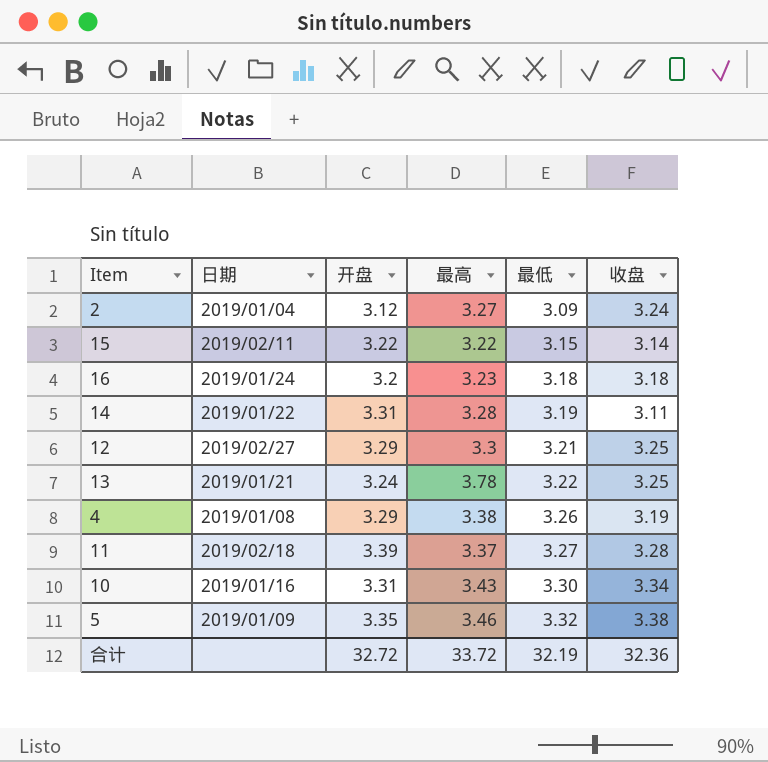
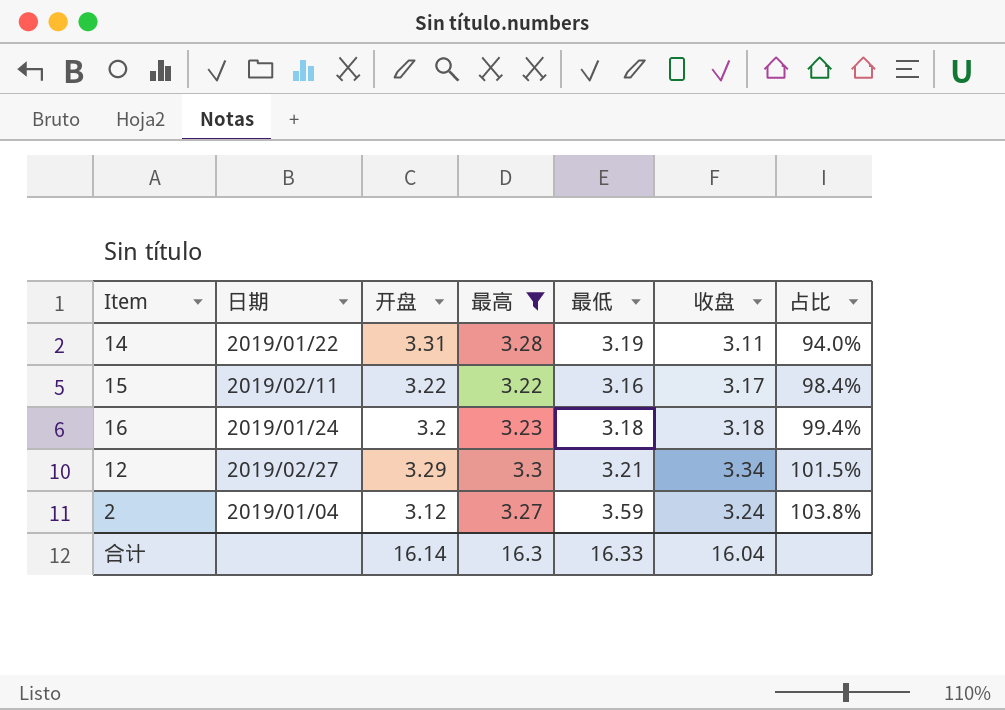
filter: none -> 最高 <= 3.3
row order: 最低 ascending -> 占比 ascending
column 占比 | formula: none -> [收盘] / [开盘]
15 | 最低: 3.15 -> 3.16
15 | 收盘: 3.14 -> 3.17
12 | 收盘: 3.25 -> 3.34
2 | 最低: 3.09 -> 3.59
合计 | 开盘: 32.72 -> 16.14
合计 | 最高: 33.72 -> 16.3
合计 | 最低: 32.19 -> 16.33
合计 | 收盘: 32.36 -> 16.04

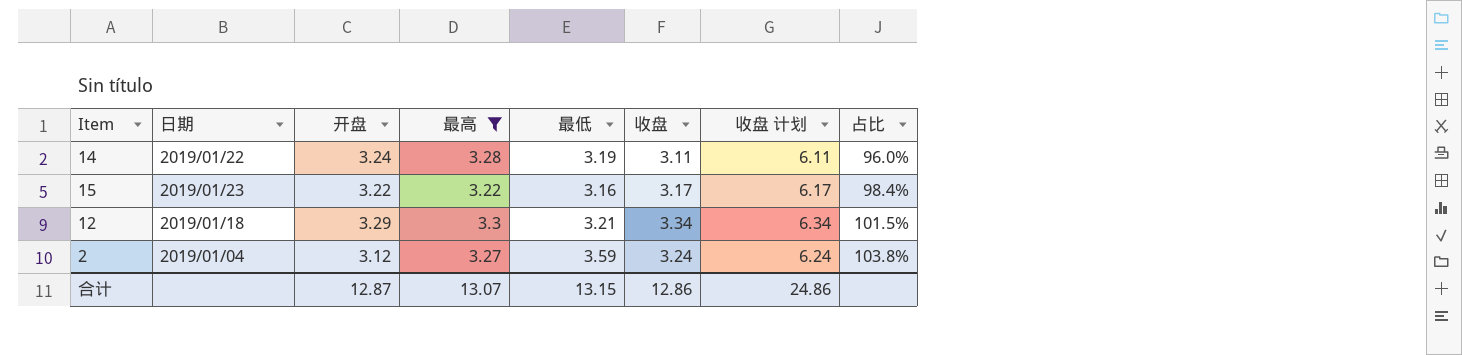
column 收盘 计划 | formula: none -> [收盘] + 3
row 16: 2019/01/24 | 3.2 | 3.23 | 3.18 | 3.18 | 99.4% -> none
14 | 开盘: 3.31 -> 3.24
14 | 占比: 94.0% -> 96.0%
15 | 日期: 2019/02/11 -> 2019/01/23
12 | 日期: 2019/02/27 -> 2019/01/18
合计 | 开盘: 16.14 -> 12.87
合计 | 最高: 16.3 -> 13.07
合计 | 最低: 16.33 -> 13.15
合计 | 收盘: 16.04 -> 12.86

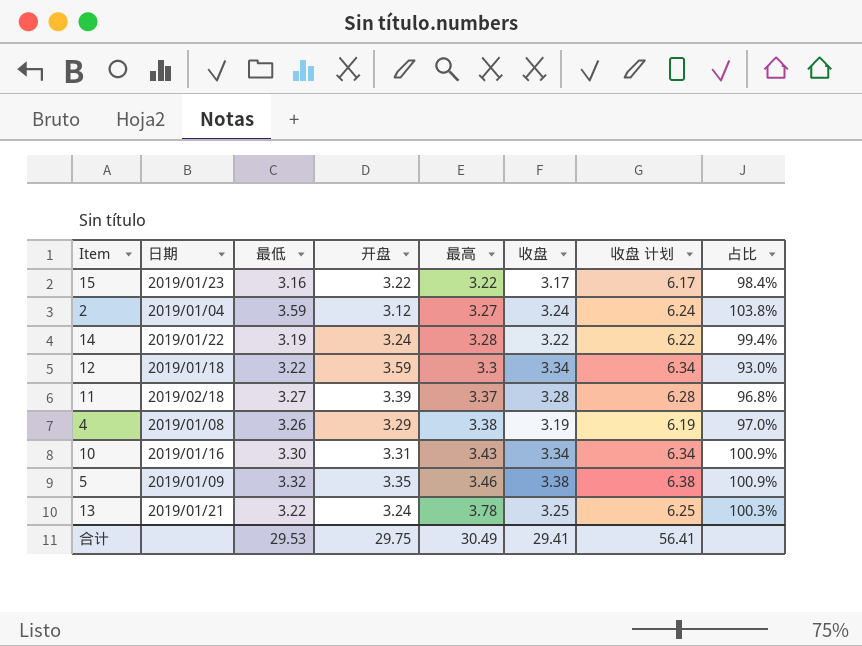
filter: 最高 <= 3.3 -> none
row order: 占比 ascending -> 最高 ascending
column 最低 | position: 5 -> 3
14 | 收盘: 3.11 -> 3.22
14 | 收盘 计划: 6.11 -> 6.22
14 | 占比: 96.0% -> 99.4%
12 | 最低: 3.21 -> 3.22
12 | 开盘: 3.29 -> 3.59
12 | 占比: 101.5% -> 93.0%
合计 | 最低: 13.15 -> 29.53
合计 | 开盘: 12.87 -> 29.75
合计 | 最高: 13.07 -> 30.49
合计 | 收盘: 12.86 -> 29.41
合计 | 收盘 计划: 24.86 -> 56.41

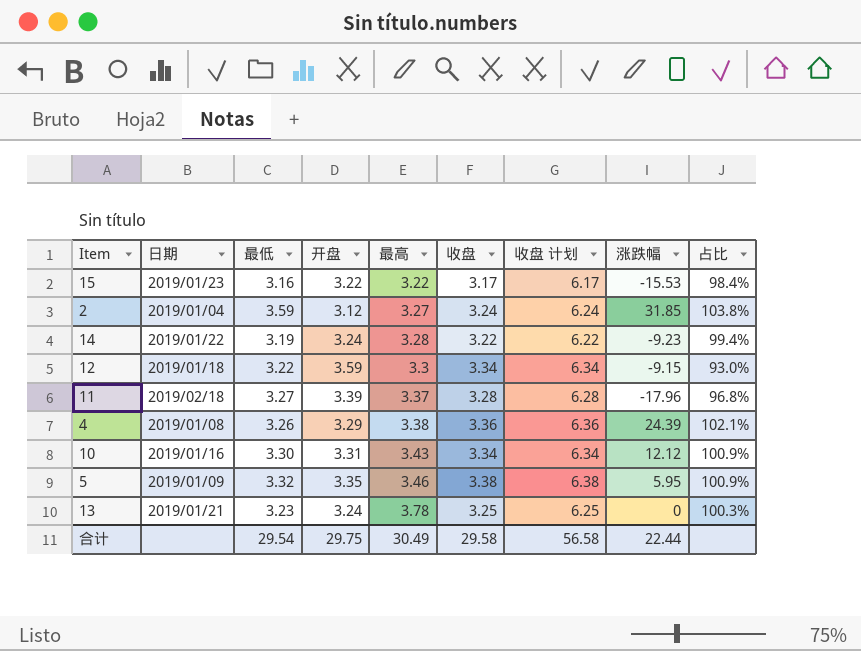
column 涨跌幅 | position: none -> 8
4 | 收盘: 3.19 -> 3.36
4 | 收盘 计划: 6.19 -> 6.36
4 | 占比: 97.0% -> 102.1%
13 | 最低: 3.22 -> 3.23
合计 | 最低: 29.53 -> 29.54
合计 | 收盘: 29.41 -> 29.58
合计 | 收盘 计划: 56.41 -> 56.58

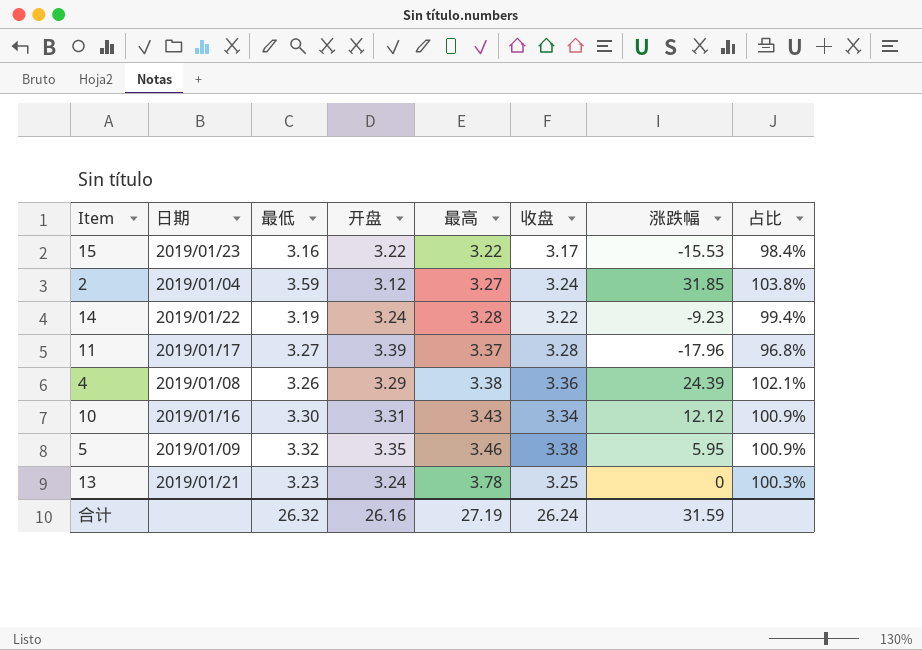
column 收盘 计划 | formula: [收盘] + 3 -> none
row 12: 2019/01/18 | 3.22 | 3.59 | 3.3 | 3.34 | 6.34 | -9.15 | 93.0% -> none
11 | 日期: 2019/02/18 -> 2019/01/17
合计 | 最低: 29.54 -> 26.32
合计 | 开盘: 29.75 -> 26.16
合计 | 最高: 30.49 -> 27.19
合计 | 收盘: 29.58 -> 26.24
合计 | 涨跌幅: 22.44 -> 31.59

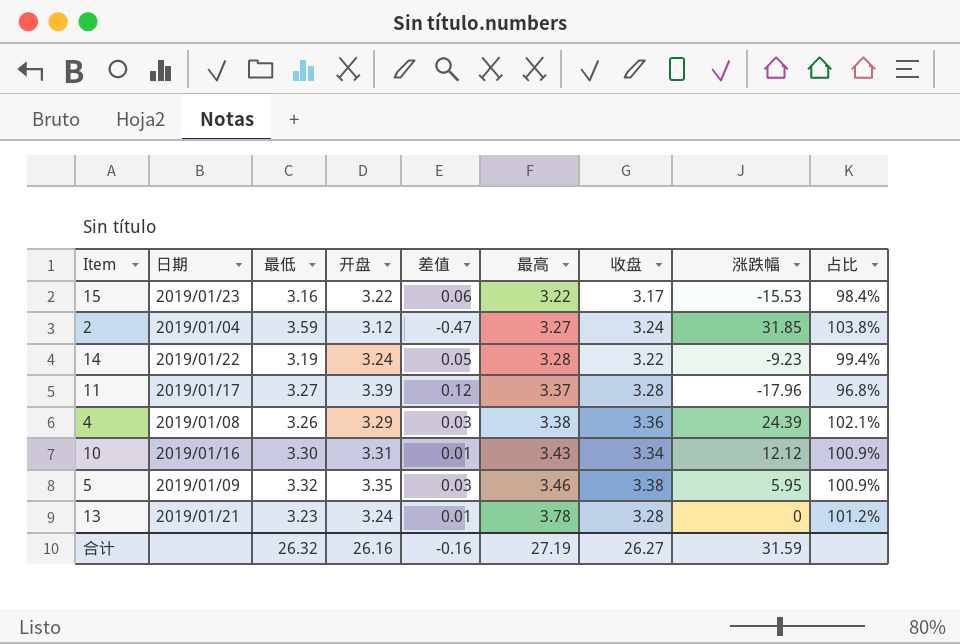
column 差值 | formula: none -> [开盘] - [最低]
13 | 收盘: 3.25 -> 3.28
13 | 占比: 100.3% -> 101.2%
合计 | 收盘: 26.24 -> 26.27

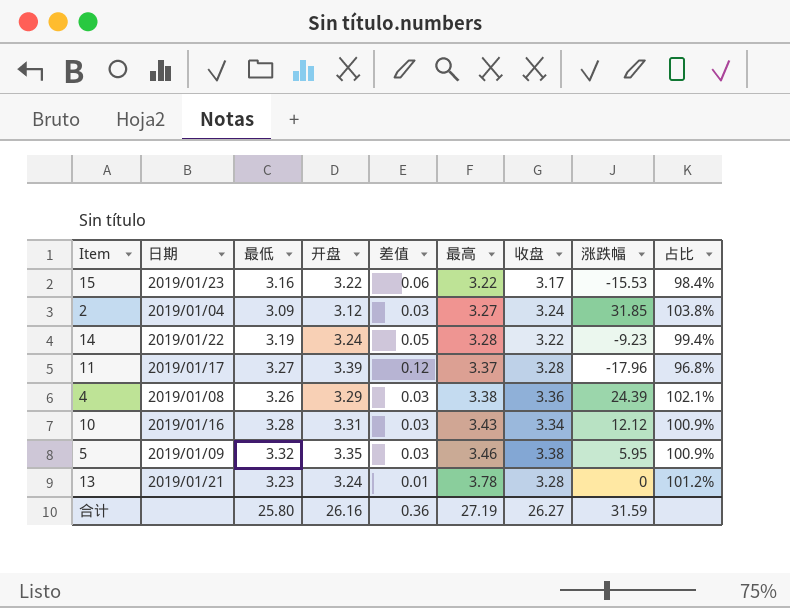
2 | 最低: 3.59 -> 3.09
2 | 差值: -0.47 -> 0.03
10 | 最低: 3.30 -> 3.28
10 | 差值: 0.01 -> 0.03
合计 | 最低: 26.32 -> 25.80
合计 | 差值: -0.16 -> 0.36

